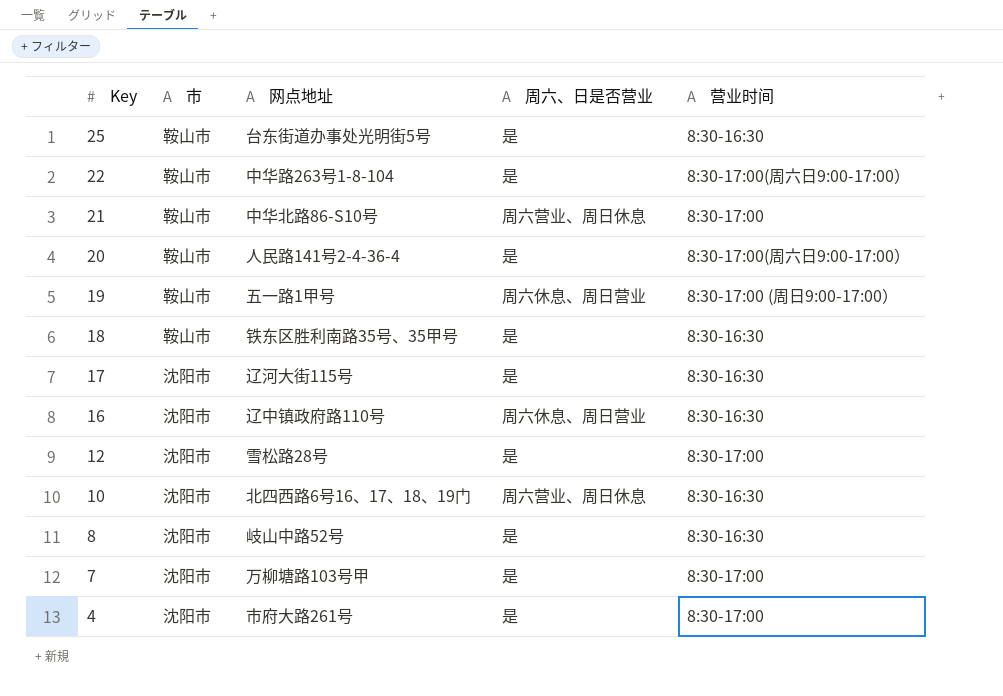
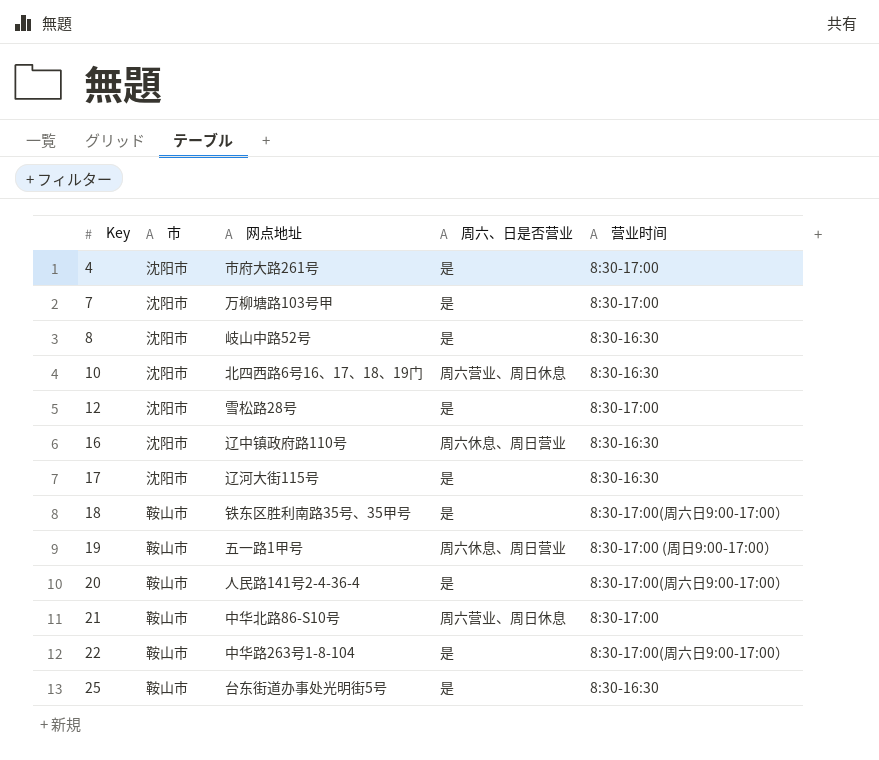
row order: Key descending -> Key ascending
18 | 营业时间: 8:30-16:30 -> 8:30-17:00(周六日9:00-17:00）

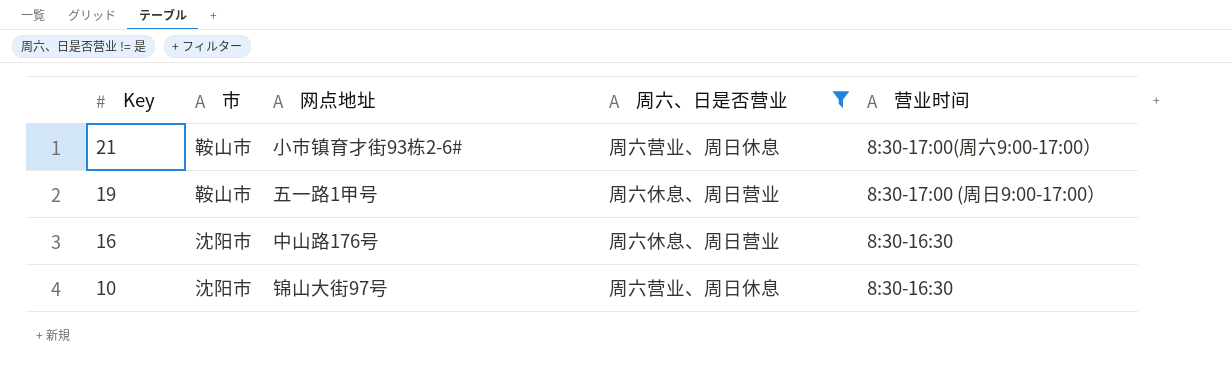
filter: none -> 周六、日是否营业 != 是
row order: Key ascending -> Key descending
21 | 网点地址: 中华北路86-S10号 -> 小市镇育才街93栋2-6#
21 | 营业时间: 8:30-17:00 -> 8:30-17:00(周六9:00-17:00）
16 | 网点地址: 辽中镇政府路110号 -> 中山路176号
10 | 网点地址: 北四西路6号16、17、18、19门 -> 锦山大街97号

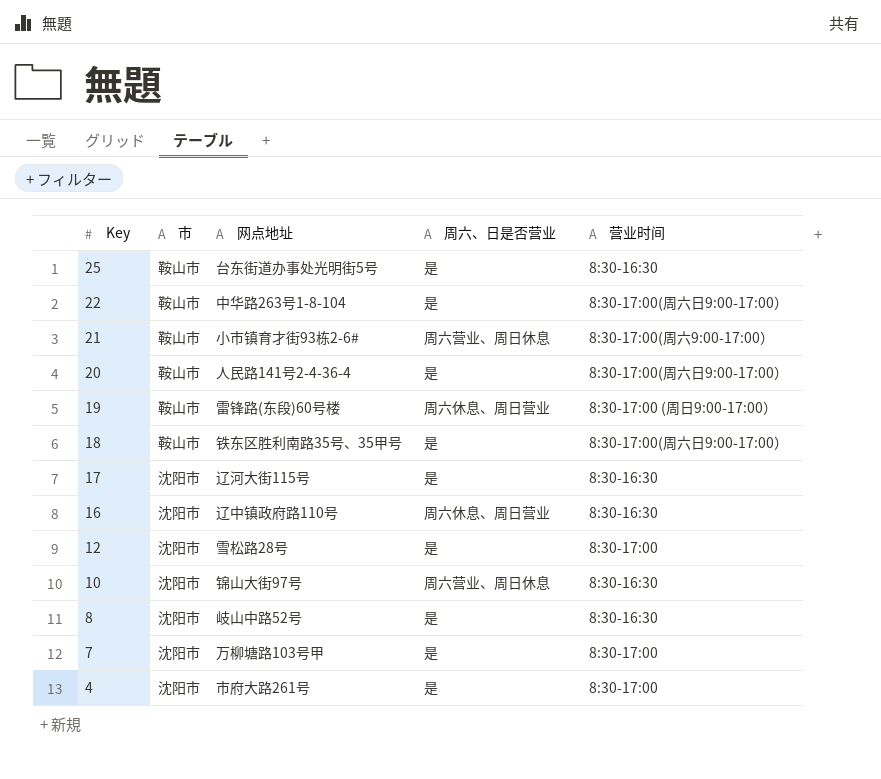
filter: 周六、日是否营业 != 是 -> none
19 | 网点地址: 五一路1甲号 -> 雷锋路(东段)60号楼
16 | 网点地址: 中山路176号 -> 辽中镇政府路110号

